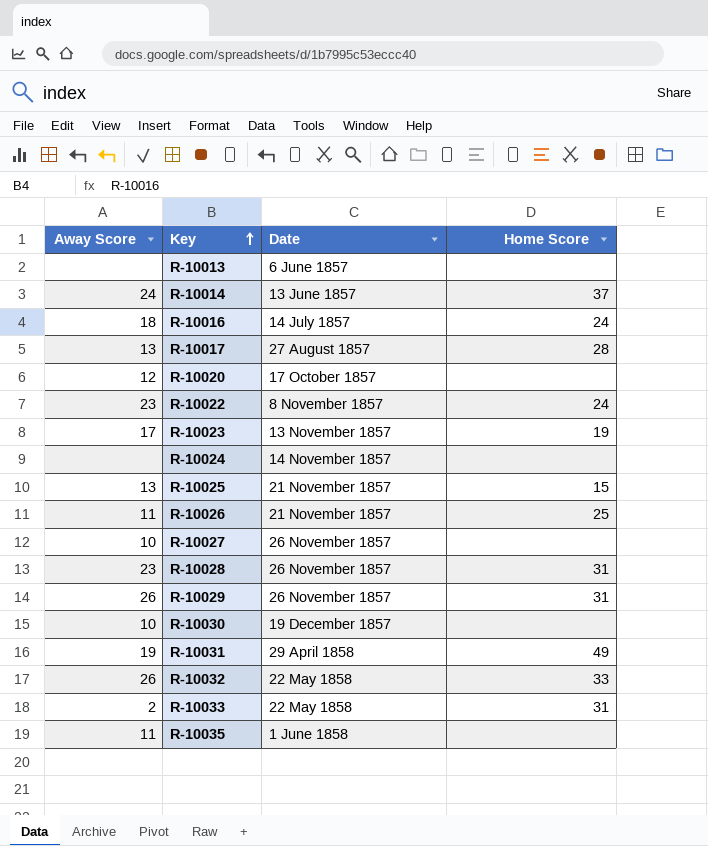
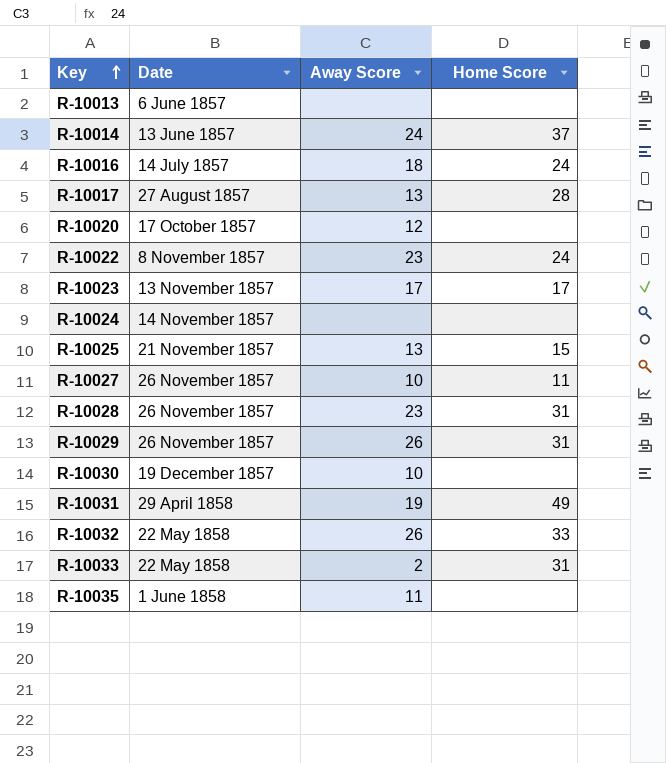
column Away Score | position: 1 -> 3
row R-10026: 11 | 21 November 1857 | 25 -> none
R-10023 | Home Score: 19 -> 17
R-10027 | Home Score: none -> 11

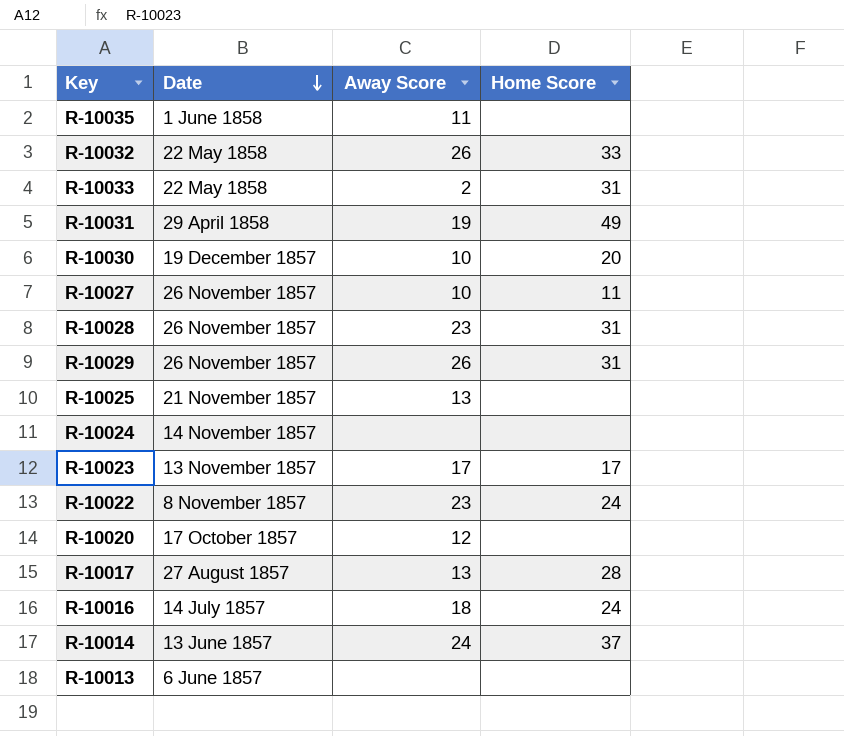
row order: Key ascending -> Date descending
R-10030 | Home Score: none -> 20
R-10025 | Home Score: 15 -> none

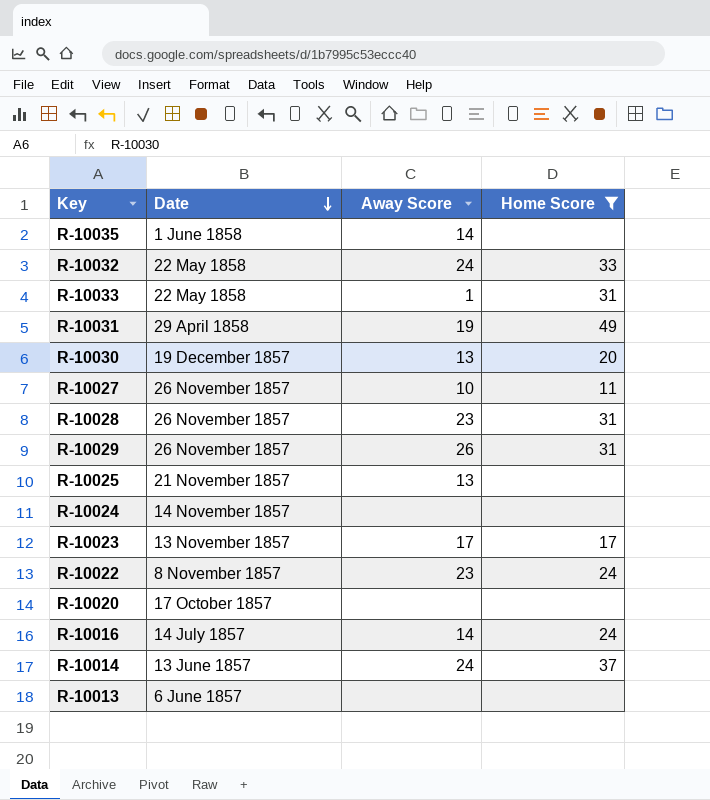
filter: none -> Home Score != 28
R-10035 | Away Score: 11 -> 14
R-10032 | Away Score: 26 -> 24
R-10033 | Away Score: 2 -> 1
R-10030 | Away Score: 10 -> 13
R-10020 | Away Score: 12 -> none
R-10016 | Away Score: 18 -> 14

